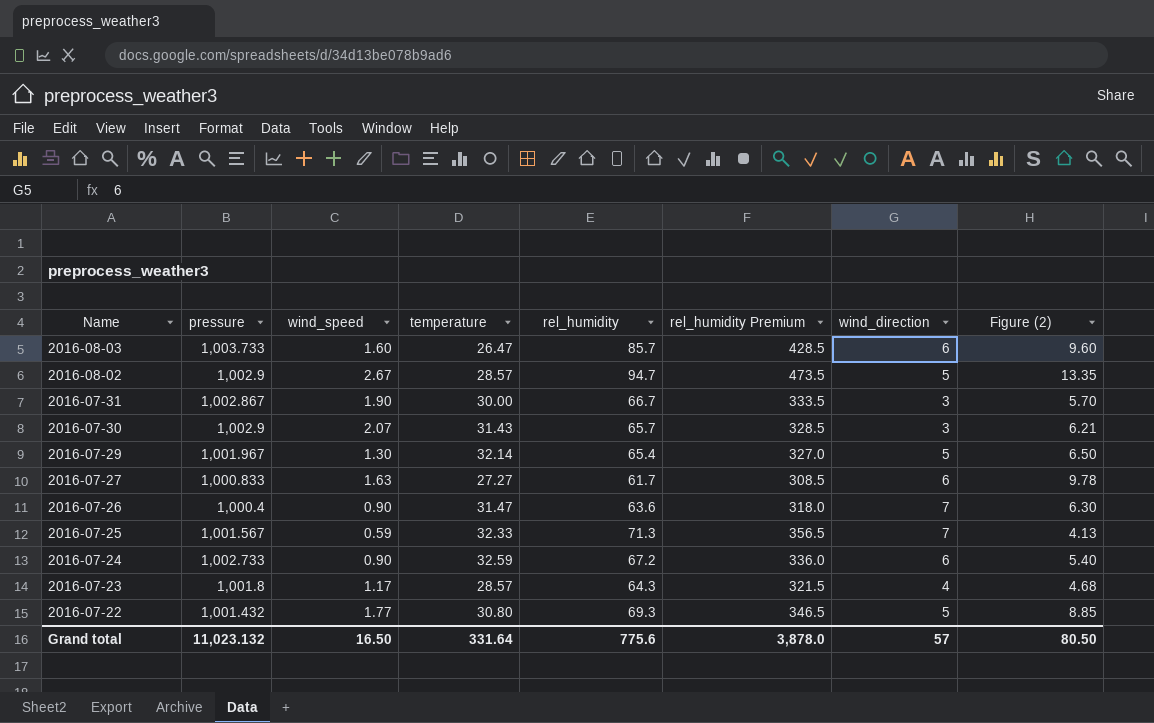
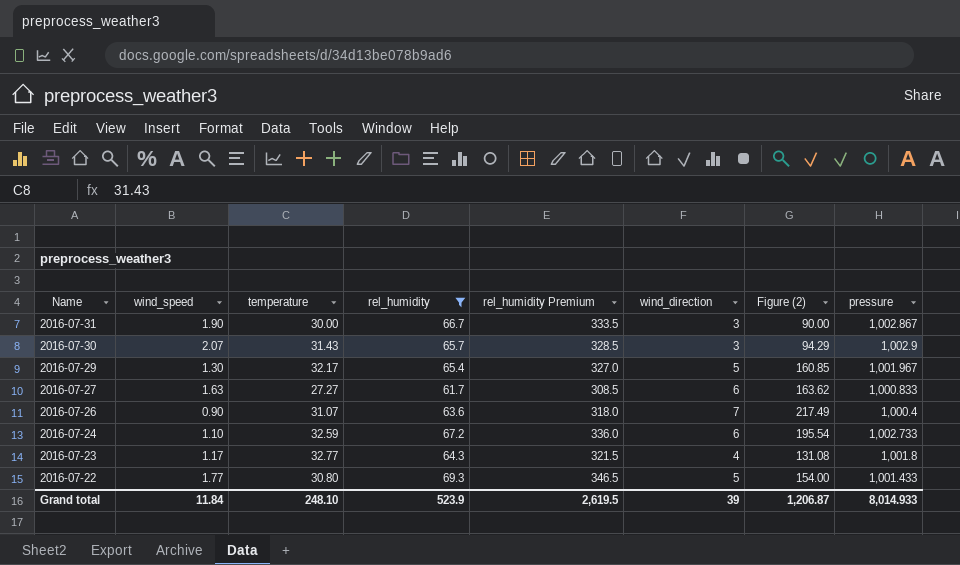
filter: none -> rel_humidity <= 69.3
column Figure (2) | formula: [wind_speed] * [wind_direction] -> [temperature] * [wind_direction]
column pressure | position: 2 -> 8
2016-07-29 | temperature: 32.14 -> 32.17
2016-07-26 | temperature: 31.47 -> 31.07
2016-07-24 | wind_speed: 0.90 -> 1.10
2016-07-23 | temperature: 28.57 -> 32.77
2016-07-22 | pressure: 1,001.432 -> 1,001.433
Grand total | wind_speed: 16.50 -> 11.84
Grand total | temperature: 331.64 -> 248.10
Grand total | rel_humidity: 775.6 -> 523.9
Grand total | rel_humidity Premium: 3,878.0 -> 2,619.5
Grand total | wind_direction: 57 -> 39
Grand total | Figure (2): 80.50 -> 1,206.87
Grand total | pressure: 11,023.132 -> 8,014.933

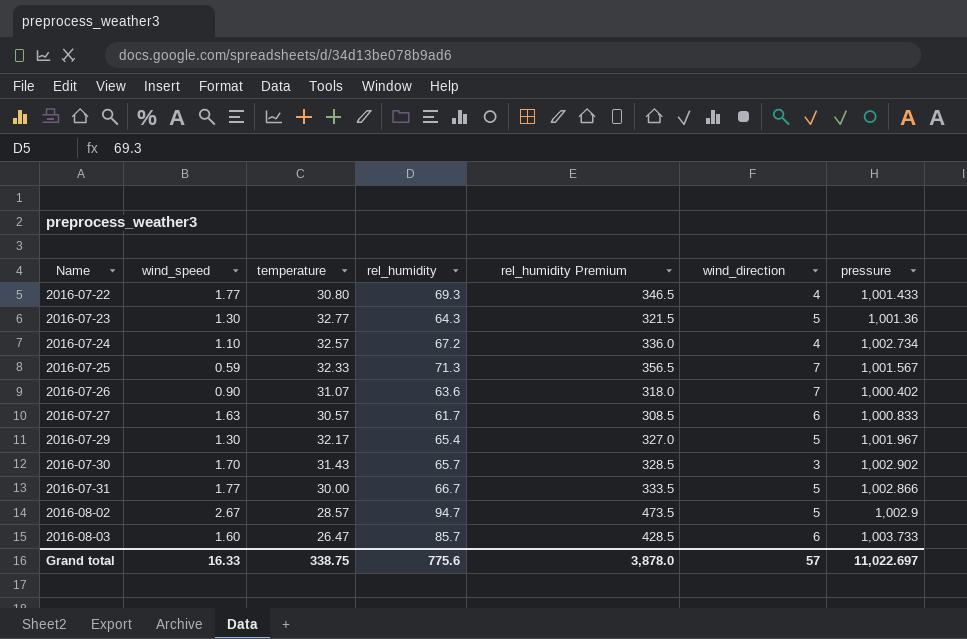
filter: rel_humidity <= 69.3 -> none
row order: Name descending -> Name ascending
column Figure (2) | formula: [temperature] * [wind_direction] -> none
2016-07-22 | wind_direction: 5 -> 4
2016-07-23 | wind_speed: 1.17 -> 1.30
2016-07-23 | wind_direction: 4 -> 5
2016-07-23 | pressure: 1,001.8 -> 1,001.36
2016-07-24 | temperature: 32.59 -> 32.57
2016-07-24 | wind_direction: 6 -> 4
2016-07-24 | pressure: 1,002.733 -> 1,002.734
2016-07-26 | pressure: 1,000.4 -> 1,000.402
2016-07-27 | temperature: 27.27 -> 30.57
2016-07-30 | wind_speed: 2.07 -> 1.70
2016-07-30 | pressure: 1,002.9 -> 1,002.902
2016-07-31 | wind_speed: 1.90 -> 1.77
2016-07-31 | wind_direction: 3 -> 5
2016-07-31 | pressure: 1,002.867 -> 1,002.866
Grand total | wind_speed: 11.84 -> 16.33
Grand total | temperature: 248.10 -> 338.75
Grand total | rel_humidity: 523.9 -> 775.6
Grand total | rel_humidity Premium: 2,619.5 -> 3,878.0
Grand total | wind_direction: 39 -> 57
Grand total | pressure: 8,014.933 -> 11,022.697

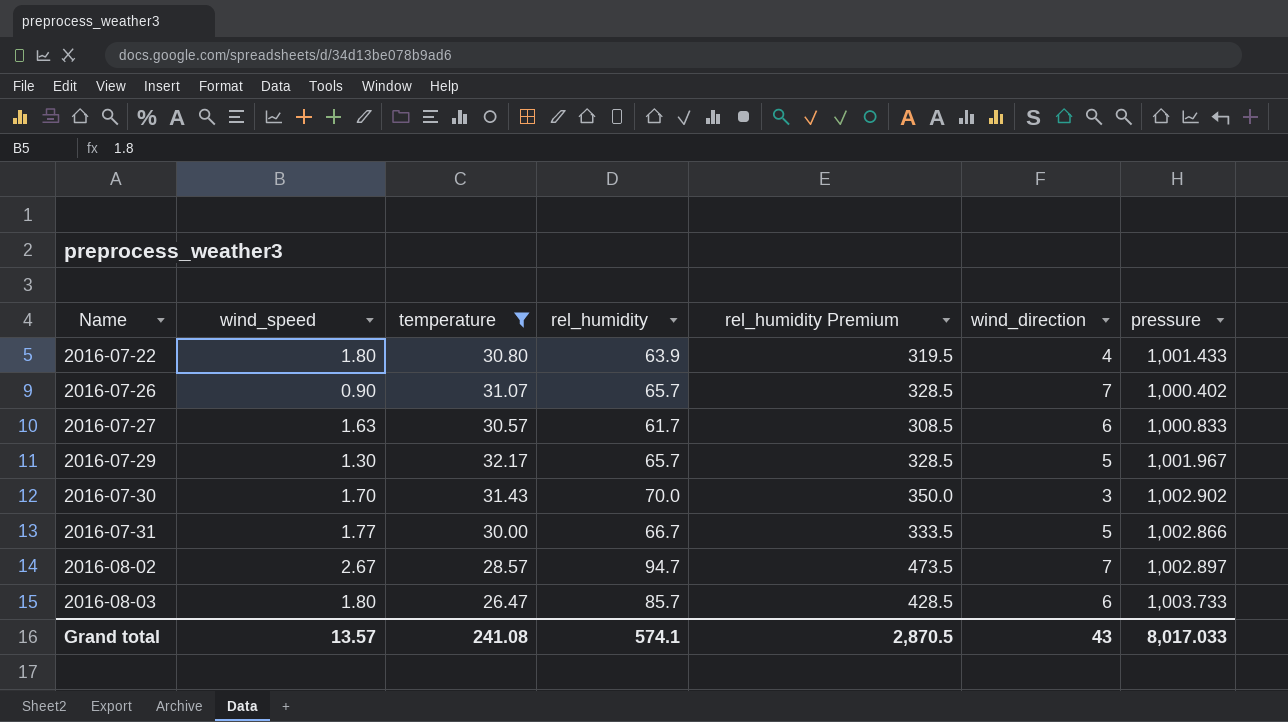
filter: none -> temperature <= 32.17
2016-07-22 | wind_speed: 1.77 -> 1.80
2016-07-22 | rel_humidity: 69.3 -> 63.9
2016-07-22 | rel_humidity Premium: 346.5 -> 319.5
2016-07-26 | rel_humidity: 63.6 -> 65.7
2016-07-26 | rel_humidity Premium: 318.0 -> 328.5
2016-07-29 | rel_humidity: 65.4 -> 65.7
2016-07-29 | rel_humidity Premium: 327.0 -> 328.5
2016-07-30 | rel_humidity: 65.7 -> 70.0
2016-07-30 | rel_humidity Premium: 328.5 -> 350.0
2016-08-02 | wind_direction: 5 -> 7
2016-08-02 | pressure: 1,002.9 -> 1,002.897
2016-08-03 | wind_speed: 1.60 -> 1.80
Grand total | wind_speed: 16.33 -> 13.57
Grand total | temperature: 338.75 -> 241.08
Grand total | rel_humidity: 775.6 -> 574.1
Grand total | rel_humidity Premium: 3,878.0 -> 2,870.5
Grand total | wind_direction: 57 -> 43
Grand total | pressure: 11,022.697 -> 8,017.033

